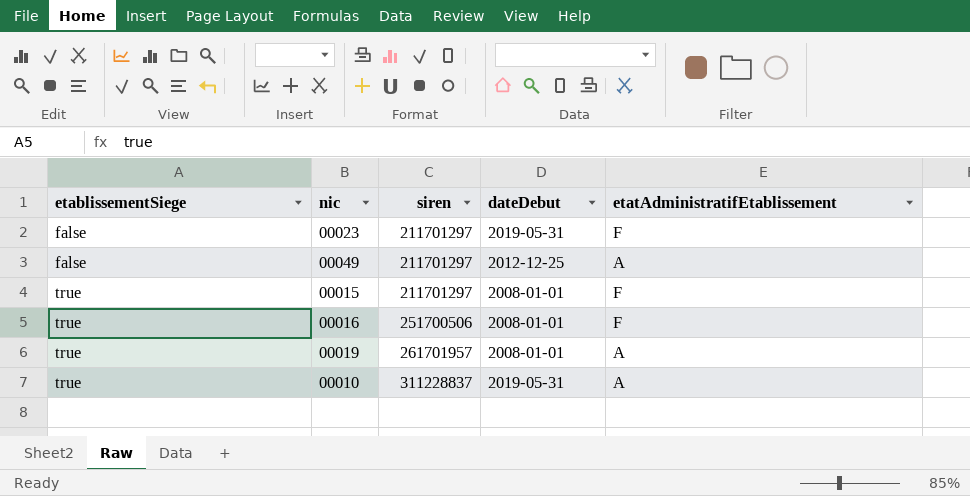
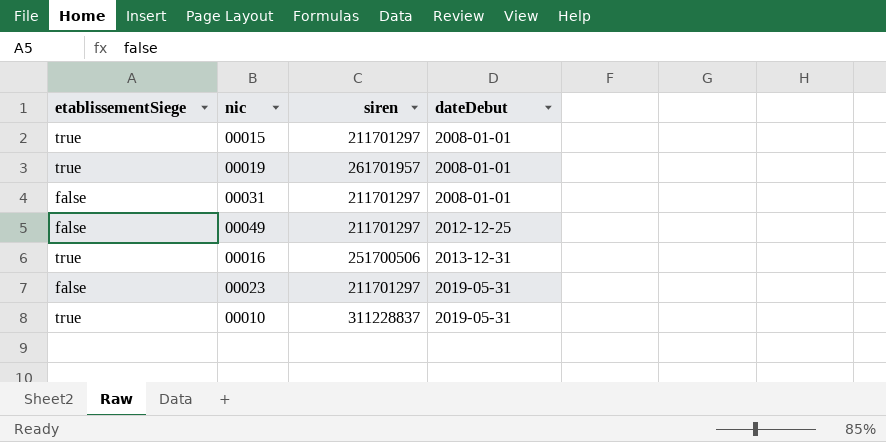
row order: etablissementSiege ascending -> dateDebut ascending
column etatAdministratifEtablissement | position: 5 -> none
row 00031: none -> false | 211701297 | 2008-01-01
00016 | dateDebut: 2008-01-01 -> 2013-12-31

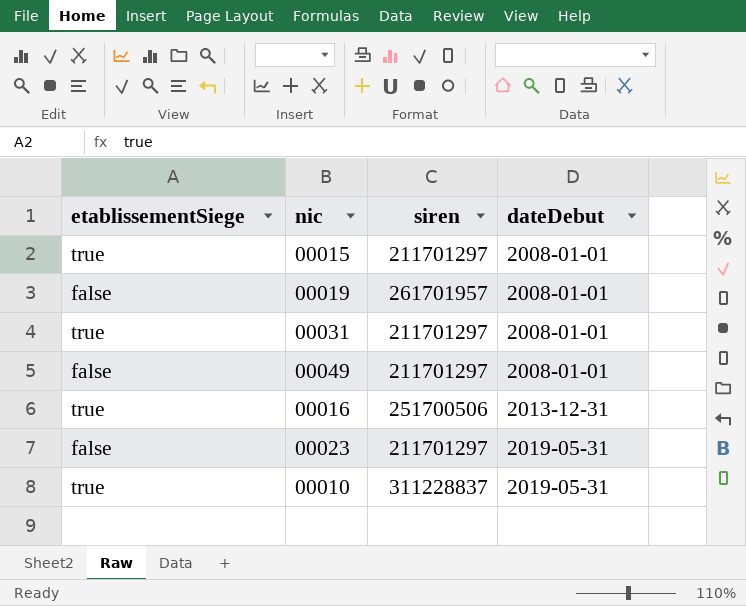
00019 | etablissementSiege: true -> false
00031 | etablissementSiege: false -> true
00049 | dateDebut: 2012-12-25 -> 2008-01-01

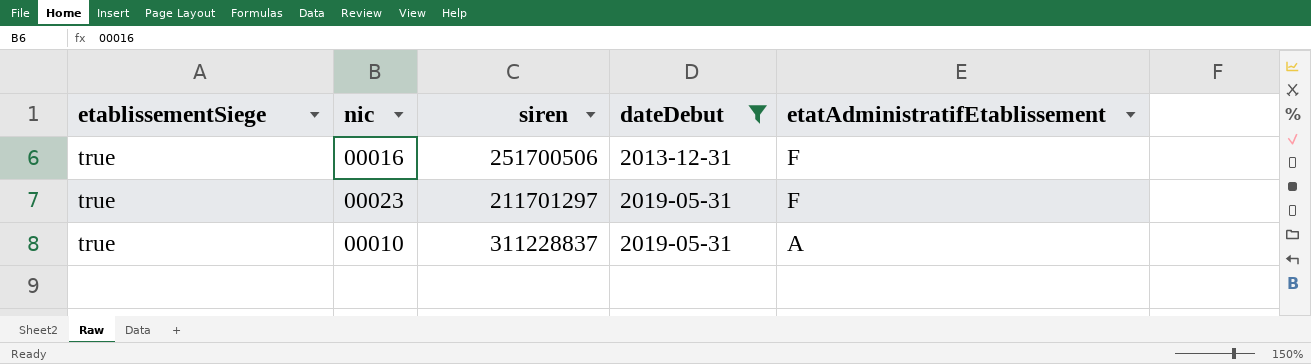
filter: none -> dateDebut != 2008-01-01
column etatAdministratifEtablissement | position: none -> 5
00023 | etablissementSiege: false -> true

